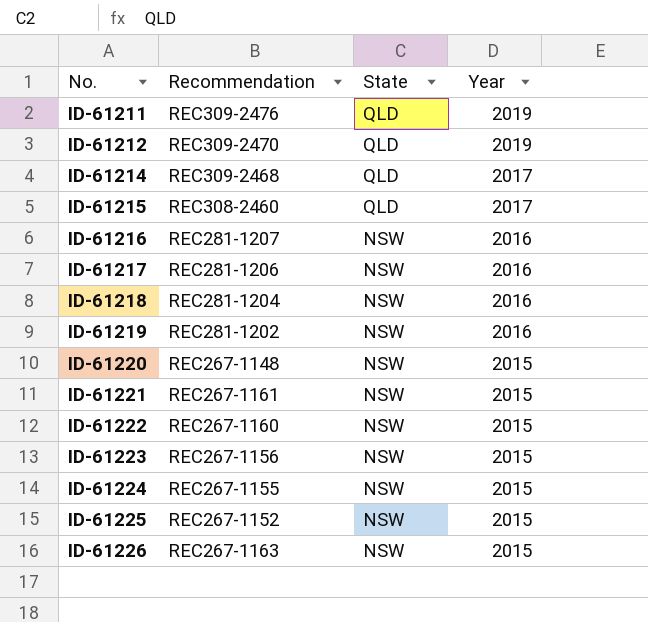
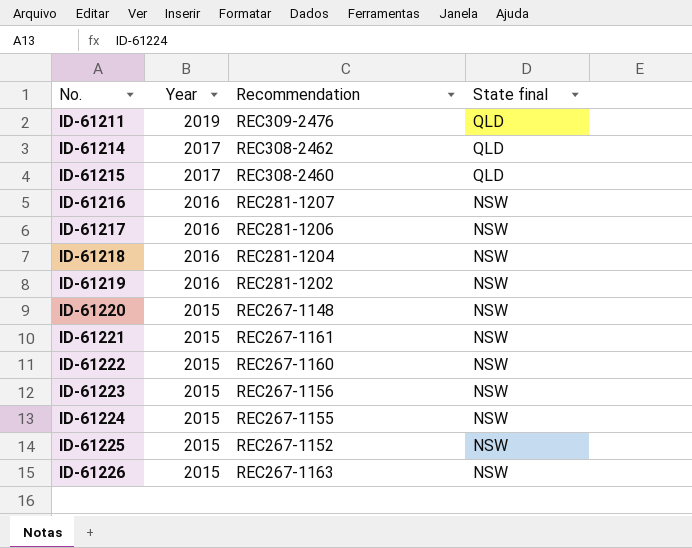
column Year | position: 4 -> 2
column name: State -> State final
row ID-61212: REC309-2470 | QLD | 2019 -> none
ID-61214 | Recommendation: REC309-2468 -> REC308-2462

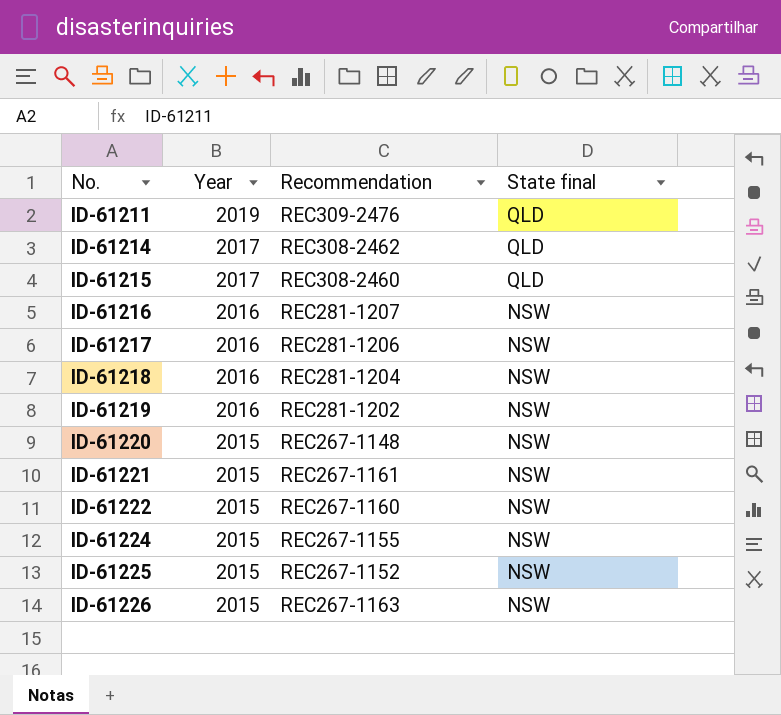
row ID-61223: 2015 | REC267-1156 | NSW -> none

